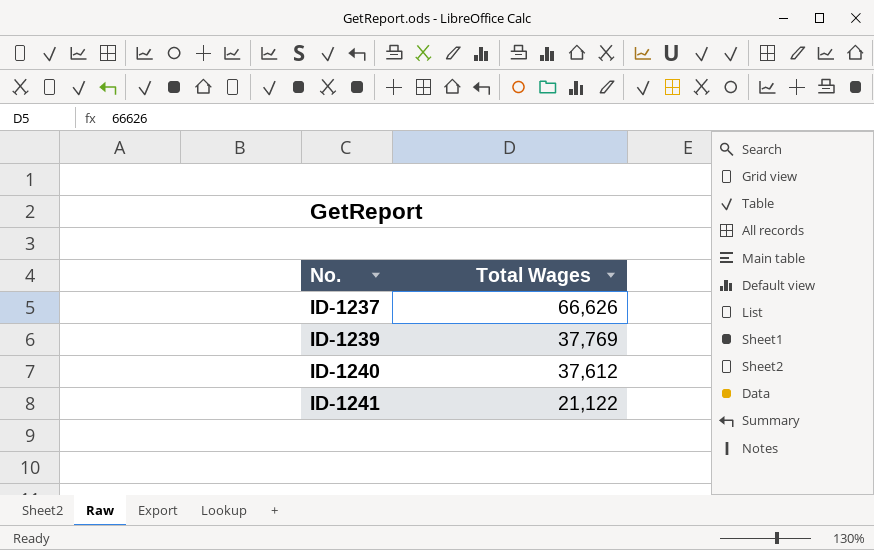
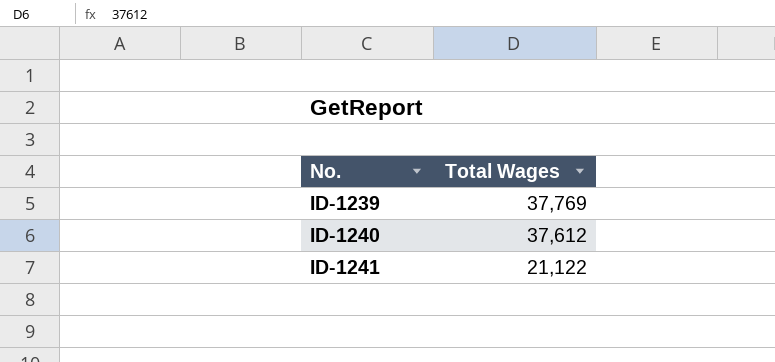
row ID-1237: 66,626 -> none

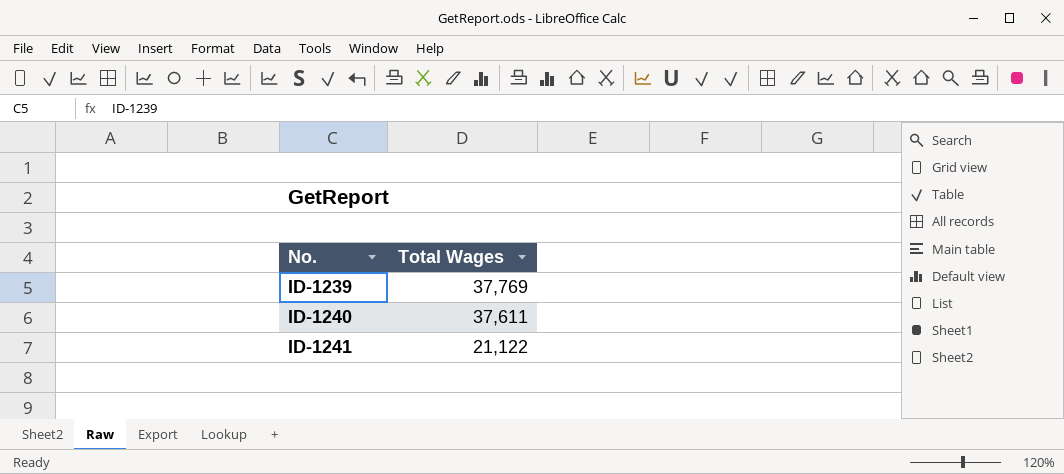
ID-1240 | Total Wages: 37,612 -> 37,611

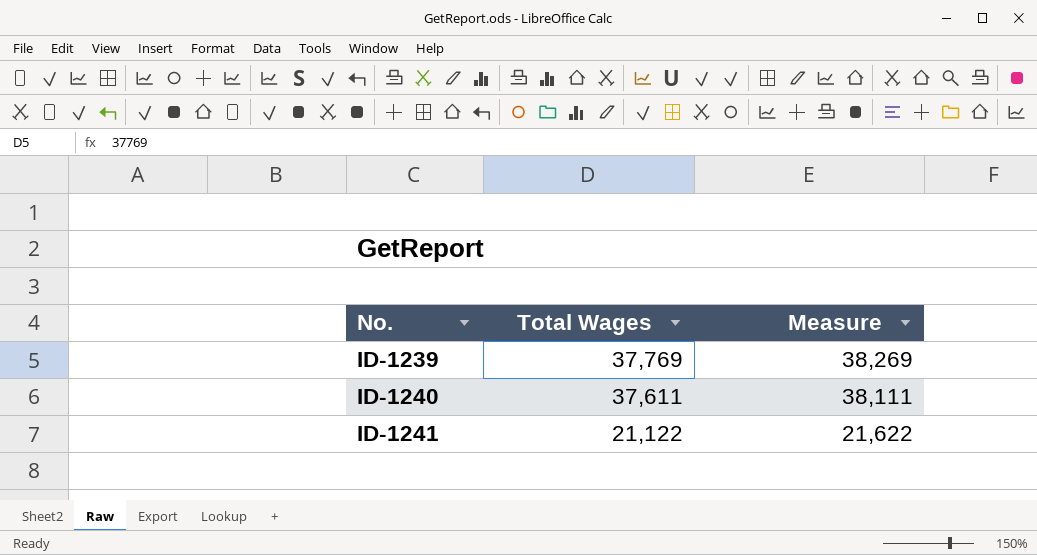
column Measure | formula: none -> [Total Wages] + 500

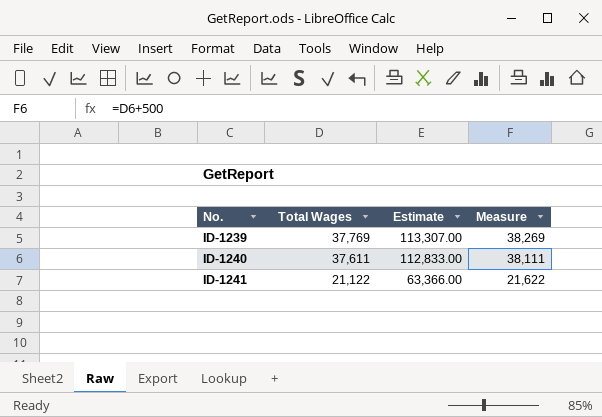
column Estimate | formula: none -> [Total Wages] * 3

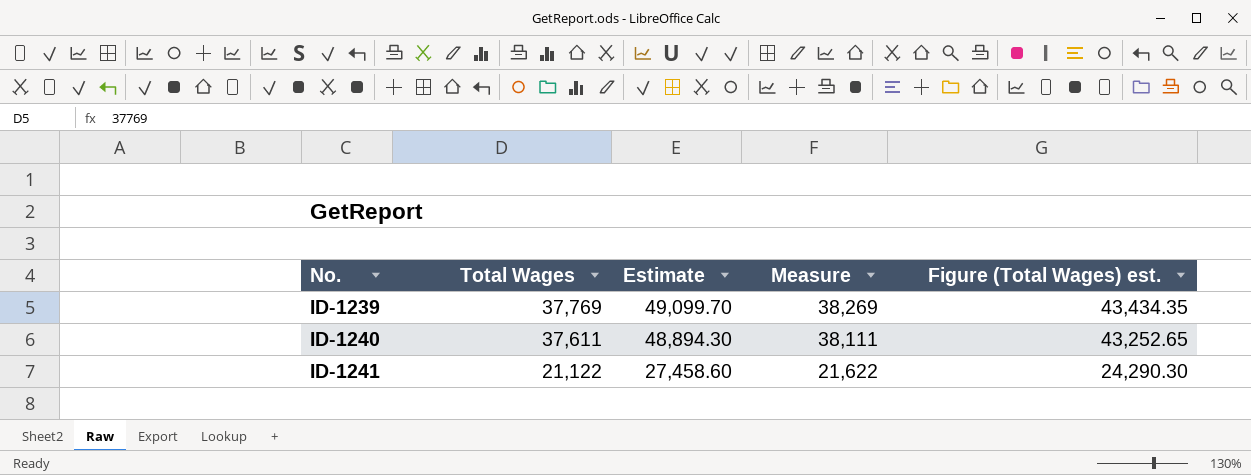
column Estimate | formula: [Total Wages] * 3 -> [Total Wages] * 1.3
column Figure (Total Wages) est. | formula: none -> [Total Wages] * 1.15

